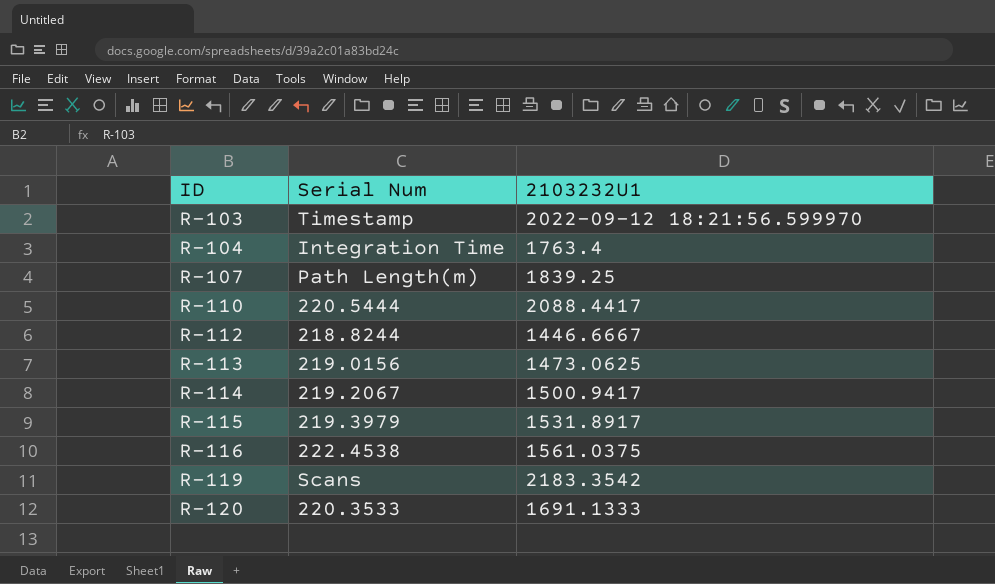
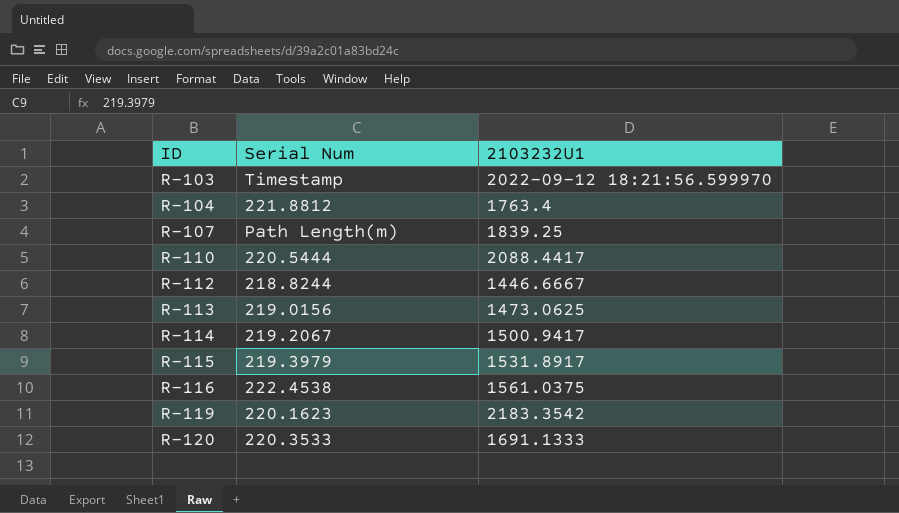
R-104 | Serial Num: Integration Time -> 221.8812
R-119 | Serial Num: Scans -> 220.1623

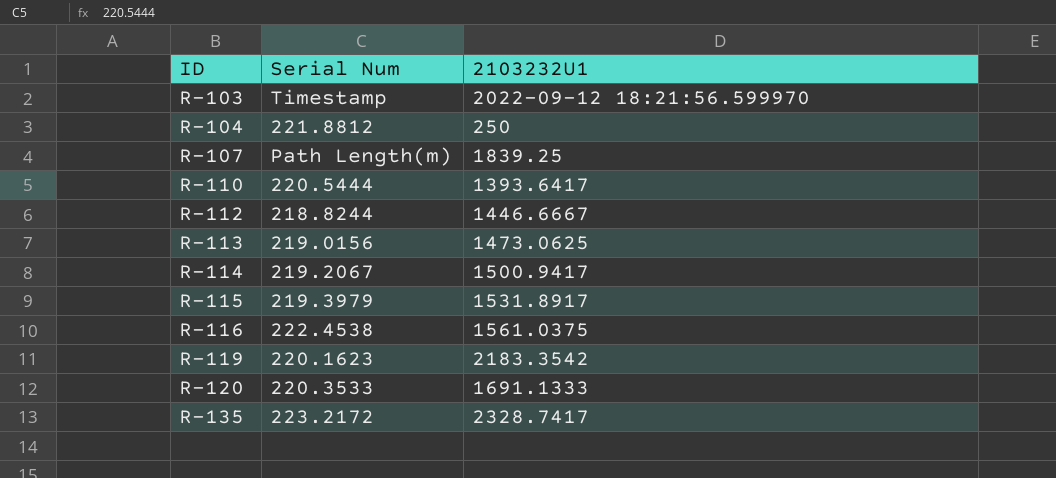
R-104 | 2103232U1: 1763.4 -> 250
R-110 | 2103232U1: 2088.4417 -> 1393.6417
row R-135: none -> 223.2172 | 2328.7417

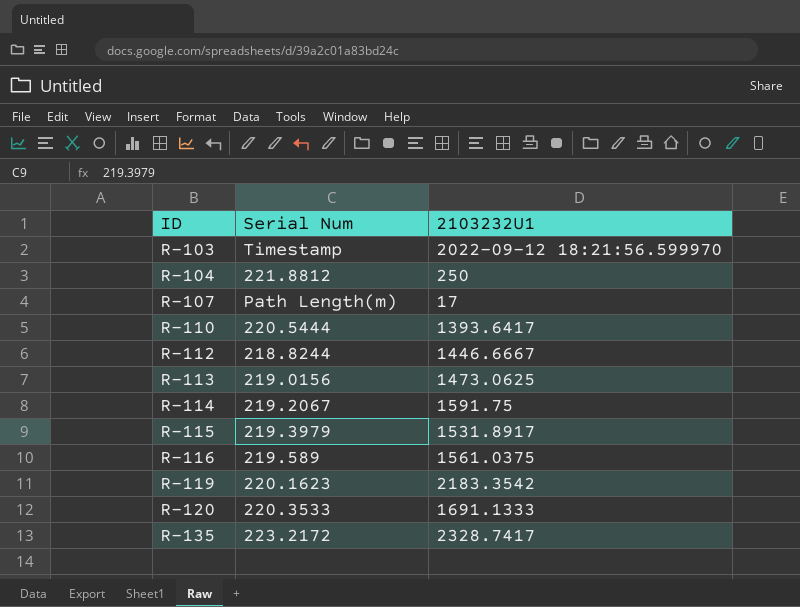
R-107 | 2103232U1: 1839.25 -> 17
R-114 | 2103232U1: 1500.9417 -> 1591.75
R-116 | Serial Num: 222.4538 -> 219.589

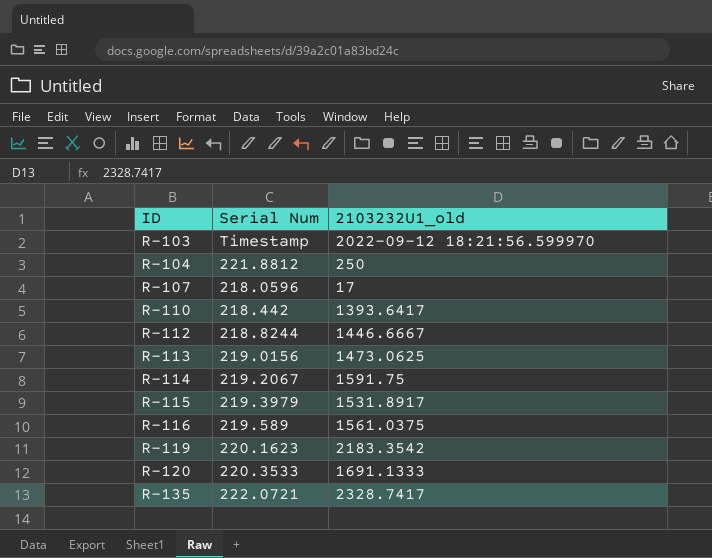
column name: 2103232U1 -> 2103232U1_old
R-107 | Serial Num: Path Length(m) -> 218.0596
R-110 | Serial Num: 220.5444 -> 218.442
R-135 | Serial Num: 223.2172 -> 222.0721

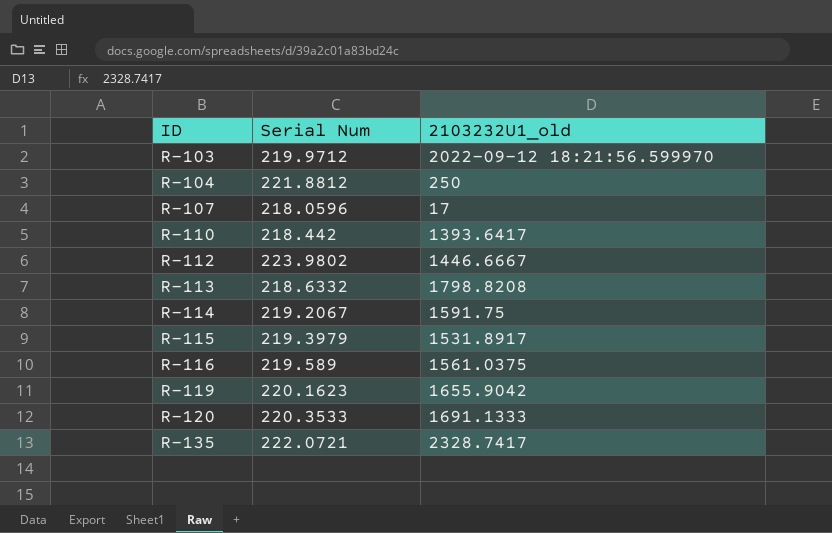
R-103 | Serial Num: Timestamp -> 219.9712
R-112 | Serial Num: 218.8244 -> 223.9802
R-113 | Serial Num: 219.0156 -> 218.6332
R-113 | 2103232U1_old: 1473.0625 -> 1798.8208
R-119 | 2103232U1_old: 2183.3542 -> 1655.9042

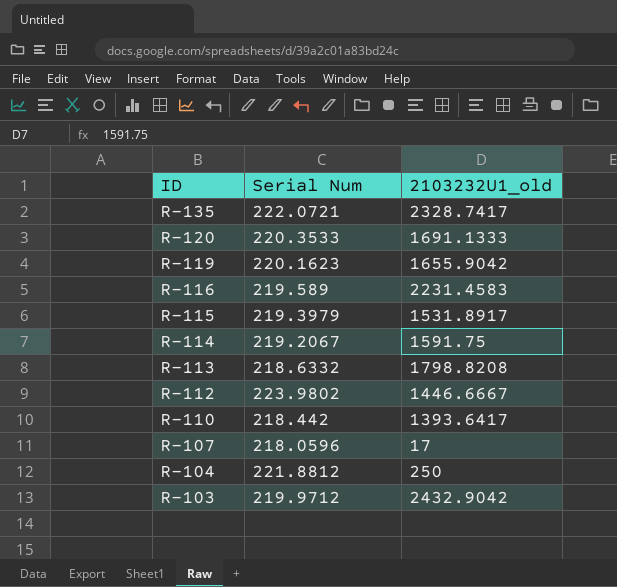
row order: ID ascending -> ID descending
R-116 | 2103232U1_old: 1561.0375 -> 2231.4583
R-103 | 2103232U1_old: 2022-09-12 18:21:56.599970 -> 2432.9042

